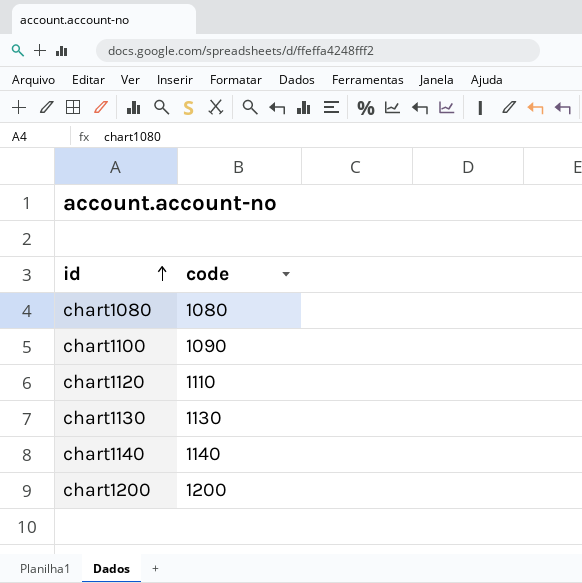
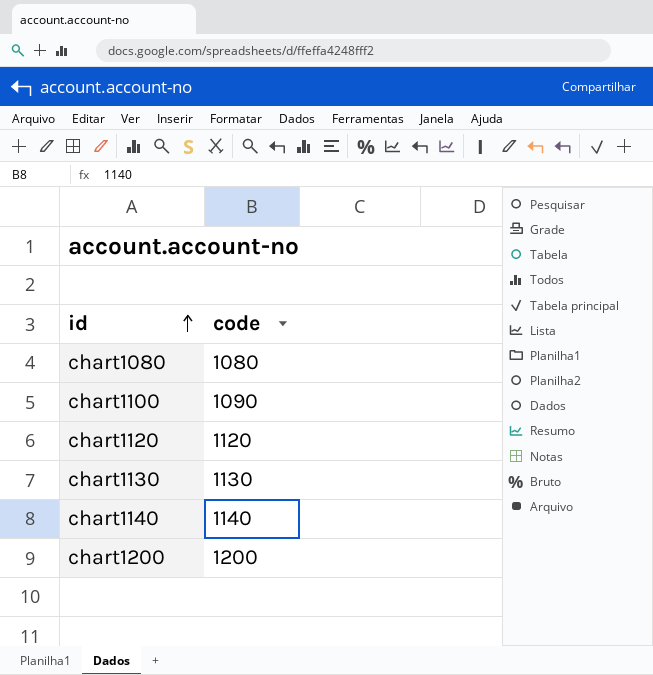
chart1120 | code: 1110 -> 1120

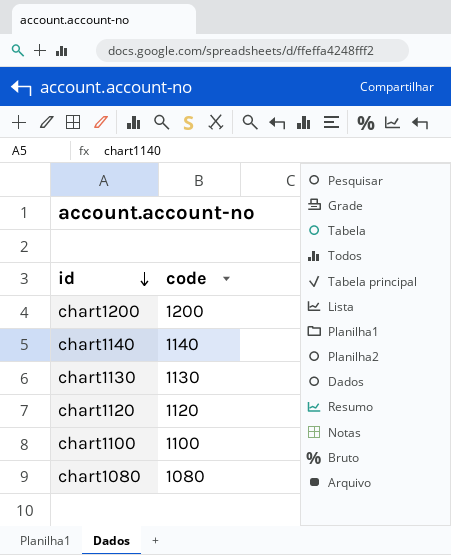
row order: id ascending -> id descending
chart1100 | code: 1090 -> 1100

